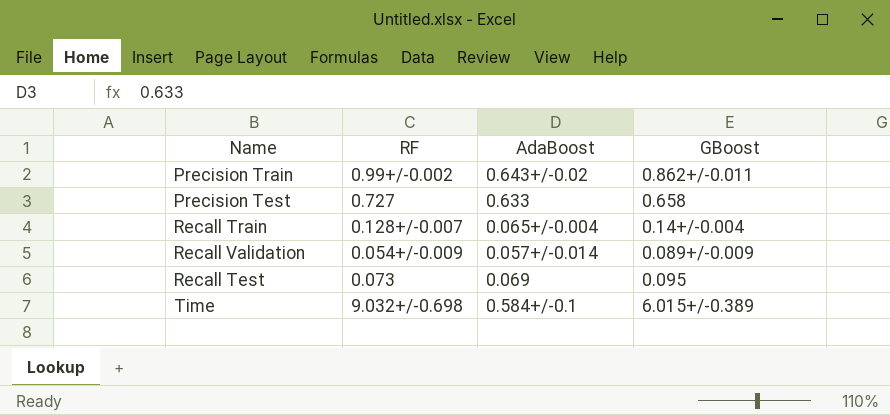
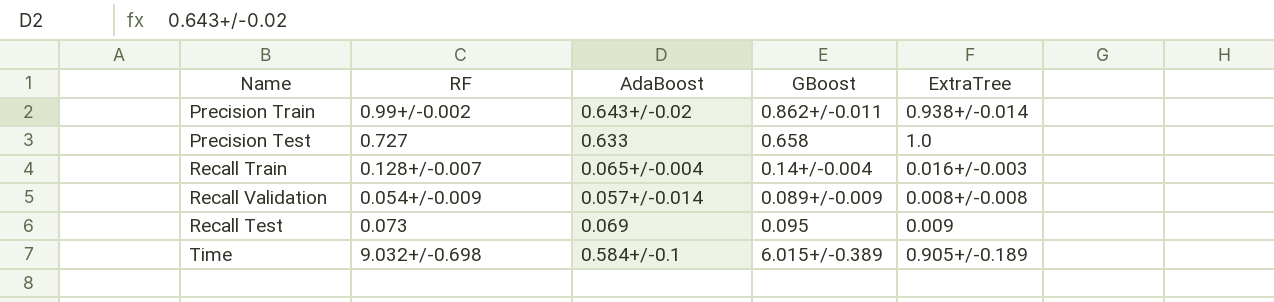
column ExtraTree | position: none -> 5

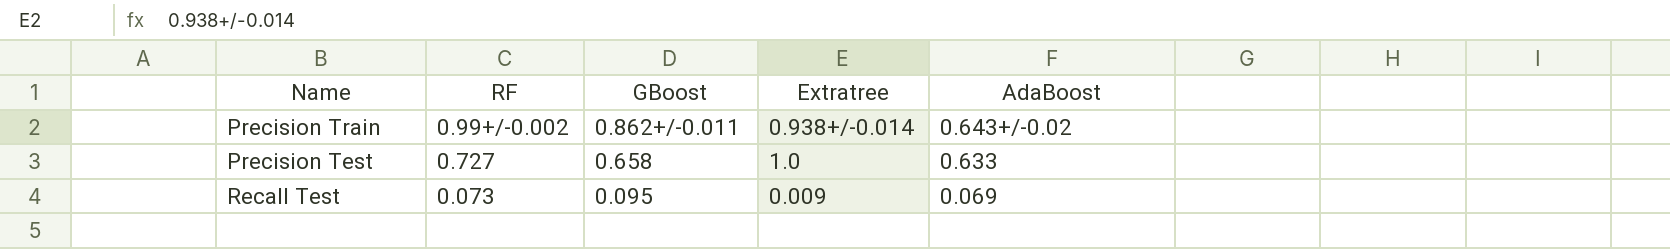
column name: ExtraTree -> Extratree
column AdaBoost | position: 3 -> 5
row Recall Train: 0.128+/-0.007 | 0.065+/-0.004 | 0.14+/-0.004 | 0.016+/-0.003 -> none
row Recall Validation: 0.054+/-0.009 | 0.057+/-0.014 | 0.089+/-0.009 | 0.008+/-0.008 -> none
row Time: 9.032+/-0.698 | 0.584+/-0.1 | 6.015+/-0.389 | 0.905+/-0.189 -> none

